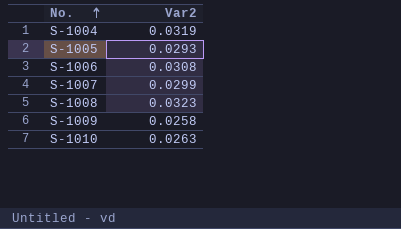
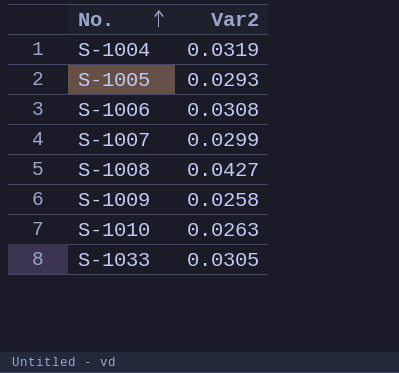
S-1008 | Var2: 0.0323 -> 0.0427
row S-1033: none -> 0.0305

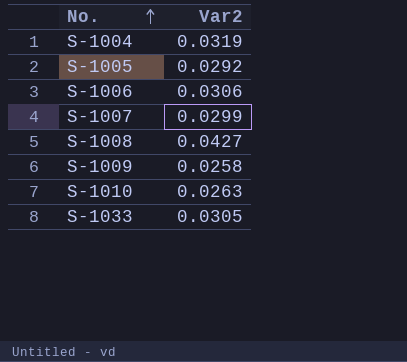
S-1005 | Var2: 0.0293 -> 0.0292
S-1006 | Var2: 0.0308 -> 0.0306

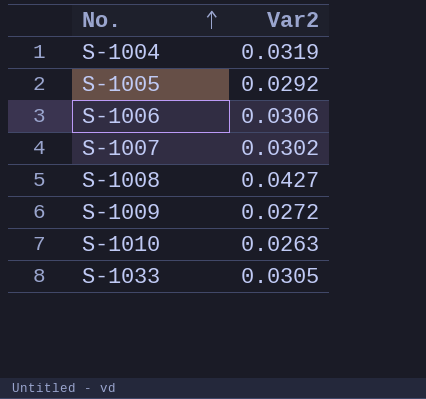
S-1007 | Var2: 0.0299 -> 0.0302
S-1009 | Var2: 0.0258 -> 0.0272

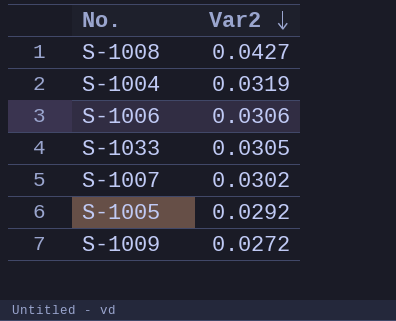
row order: No. ascending -> Var2 descending
row S-1010: 0.0263 -> none

